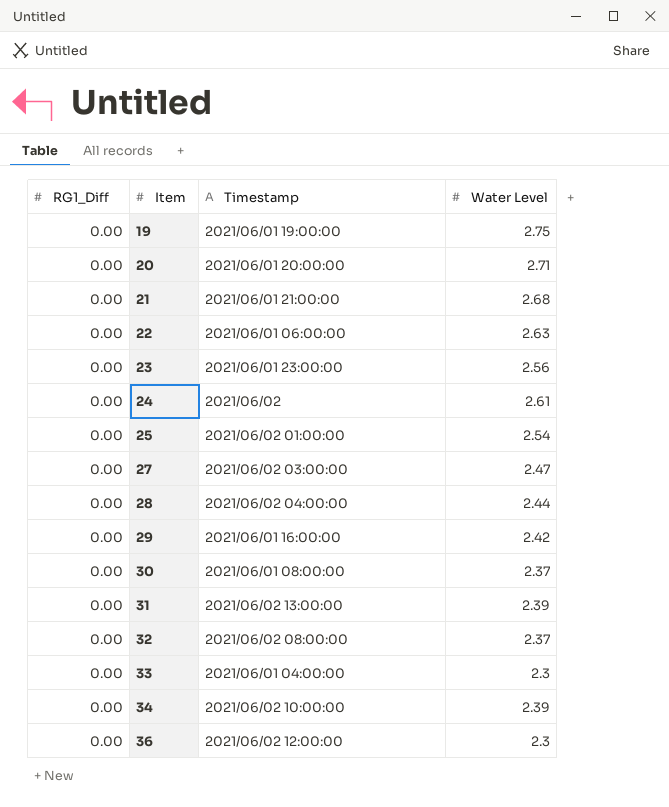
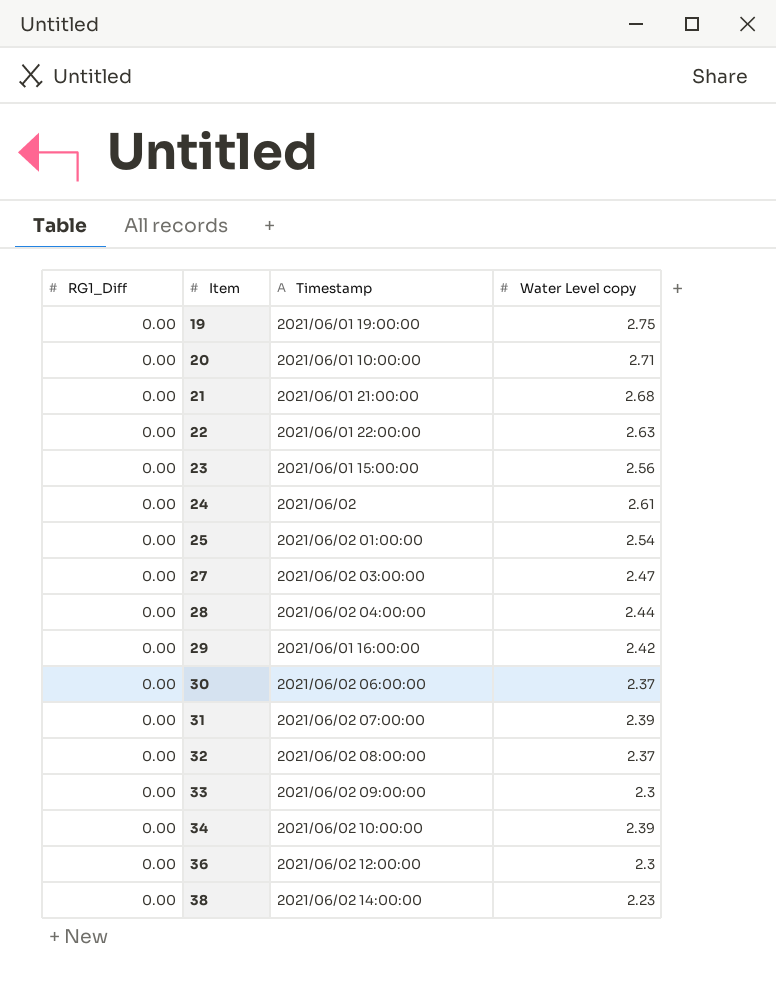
column name: Water Level -> Water Level copy
20 | Timestamp: 2021/06/01 20:00:00 -> 2021/06/01 10:00:00
22 | Timestamp: 2021/06/01 06:00:00 -> 2021/06/01 22:00:00
23 | Timestamp: 2021/06/01 23:00:00 -> 2021/06/01 15:00:00
30 | Timestamp: 2021/06/01 08:00:00 -> 2021/06/02 06:00:00
31 | Timestamp: 2021/06/02 13:00:00 -> 2021/06/02 07:00:00
33 | Timestamp: 2021/06/01 04:00:00 -> 2021/06/02 09:00:00
row 38: none -> 0.00 | 2021/06/02 14:00:00 | 2.23

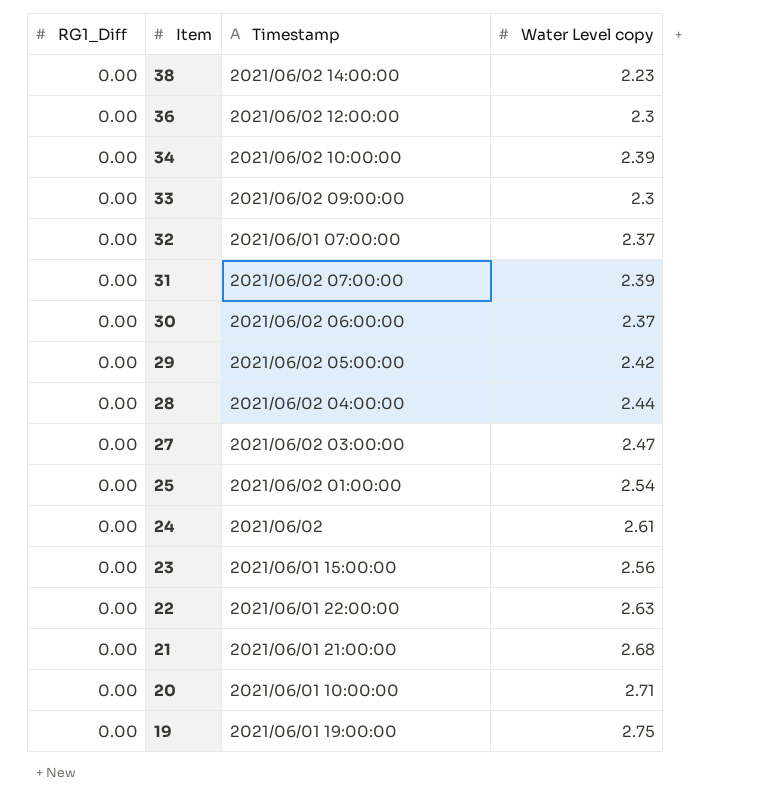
row order: Item ascending -> Item descending
32 | Timestamp: 2021/06/02 08:00:00 -> 2021/06/01 07:00:00
29 | Timestamp: 2021/06/01 16:00:00 -> 2021/06/02 05:00:00

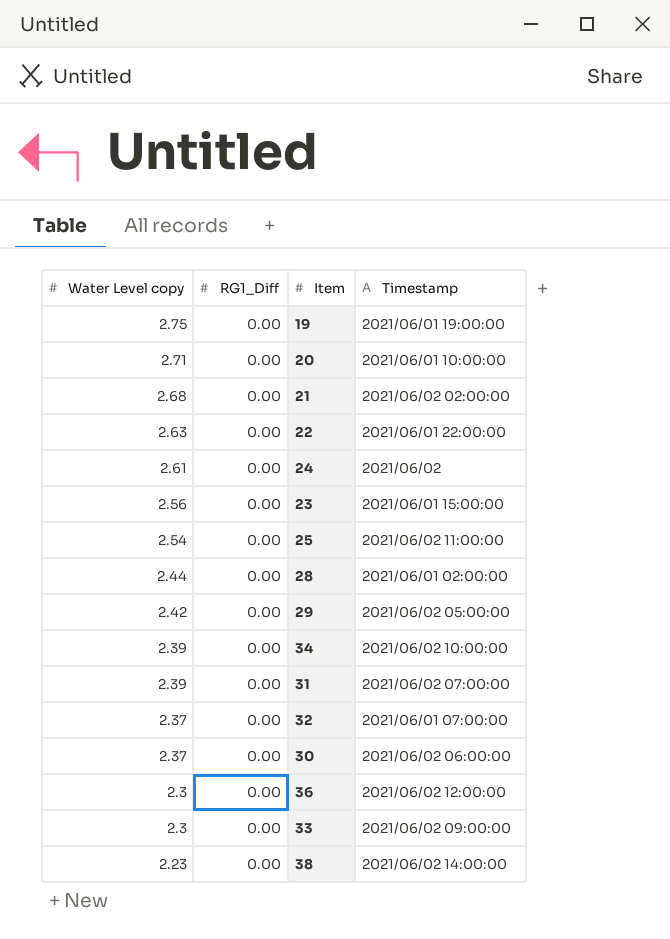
row order: Item descending -> Water Level copy descending
column Water Level copy | position: 4 -> 1
row 27: 0.00 | 2021/06/02 03:00:00 | 2.47 -> none
21 | Timestamp: 2021/06/01 21:00:00 -> 2021/06/02 02:00:00
25 | Timestamp: 2021/06/02 01:00:00 -> 2021/06/02 11:00:00
28 | Timestamp: 2021/06/02 04:00:00 -> 2021/06/01 02:00:00

